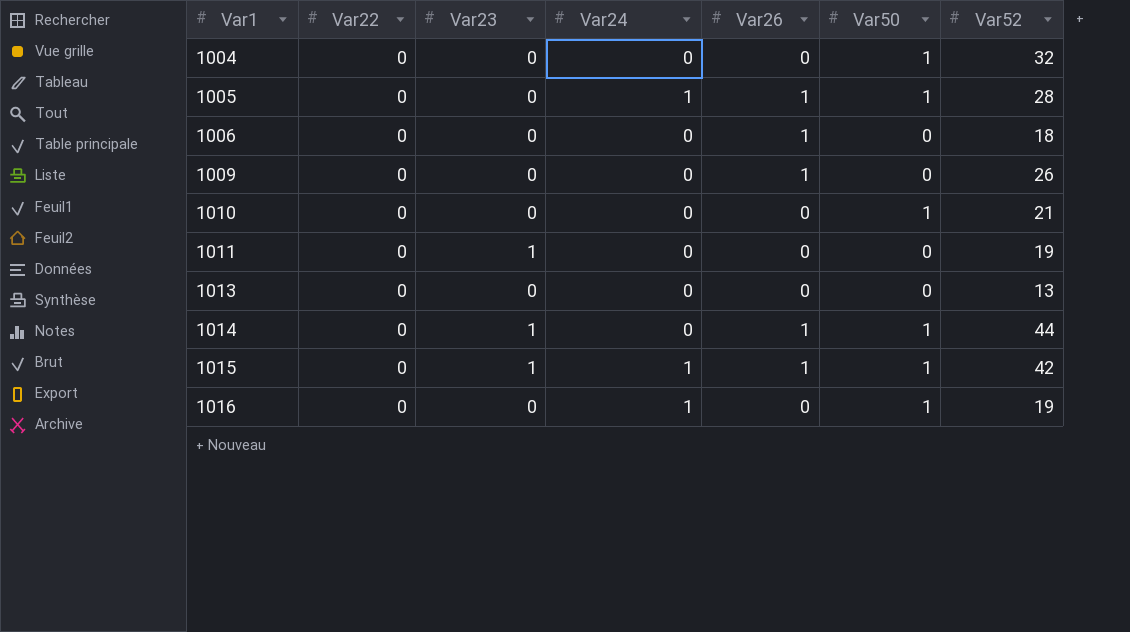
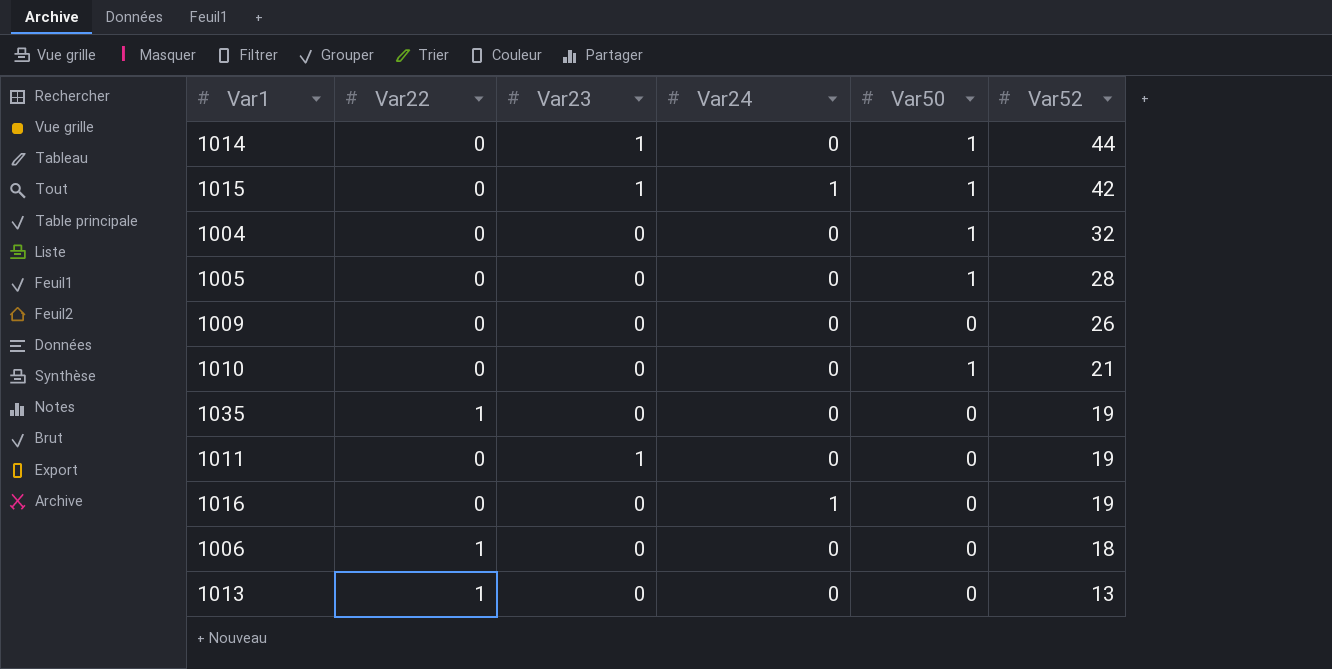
row order: Var1 ascending -> Var52 descending
column Var26 | position: 5 -> none
1005 | Var24: 1 -> 0
row 1035: none -> 1 | 0 | 0 | 0 | 19
1016 | Var50: 1 -> 0
1006 | Var22: 0 -> 1
1013 | Var22: 0 -> 1

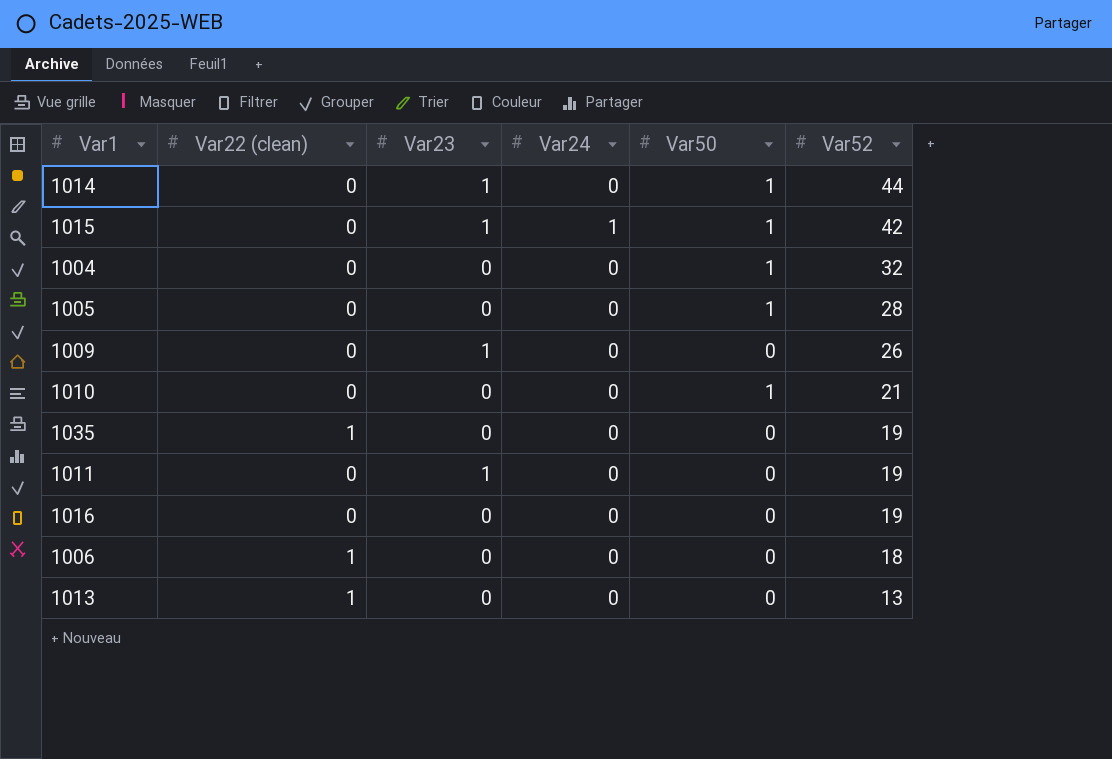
column name: Var22 -> Var22 (clean)
1009 | Var23: 0 -> 1
1016 | Var24: 1 -> 0

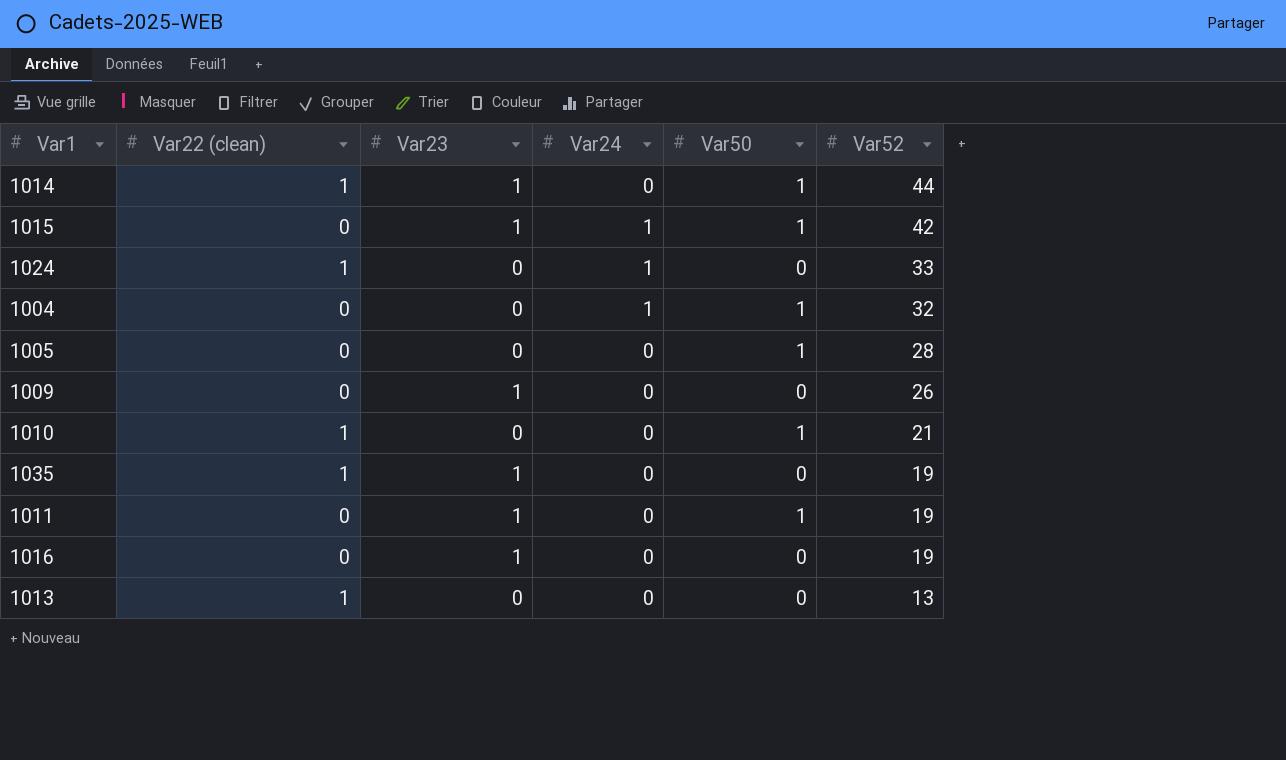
row 1006: 1 | 0 | 0 | 0 | 18 -> none
1014 | Var22 (clean): 0 -> 1
row 1024: none -> 1 | 0 | 1 | 0 | 33
1004 | Var24: 0 -> 1
1010 | Var22 (clean): 0 -> 1
1035 | Var23: 0 -> 1
1011 | Var50: 0 -> 1
1016 | Var23: 0 -> 1

